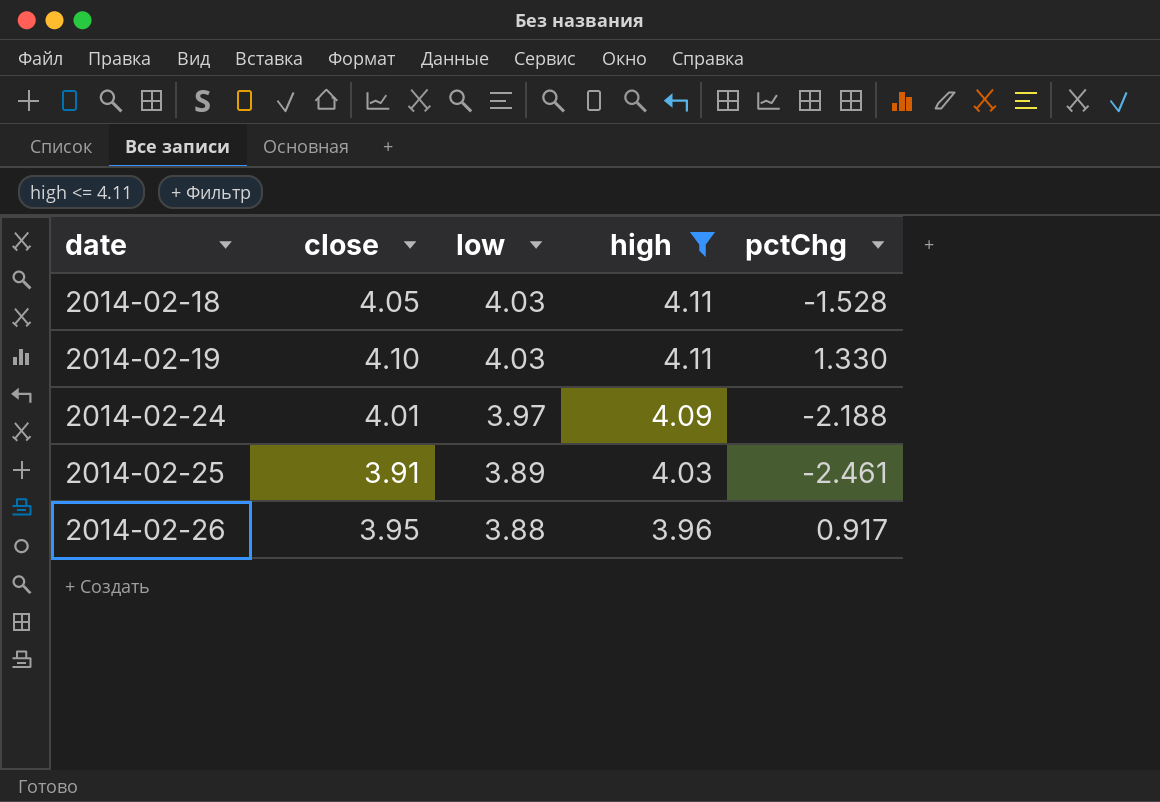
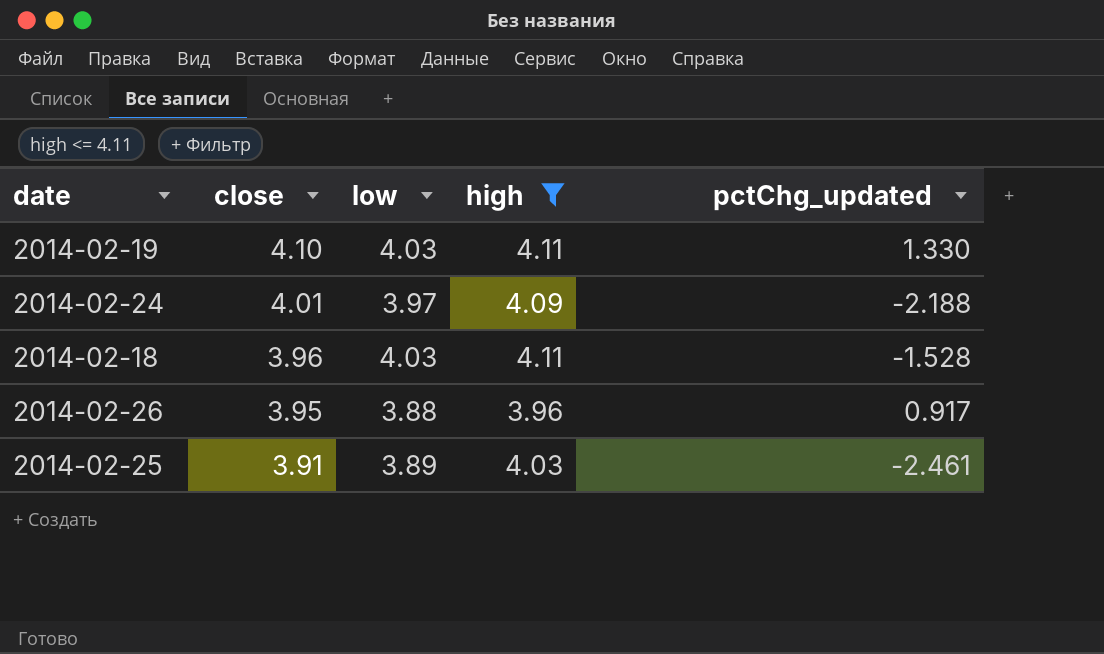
row order: date ascending -> close descending
column name: pctChg -> pctChg_updated
2014-02-18 | close: 4.05 -> 3.96

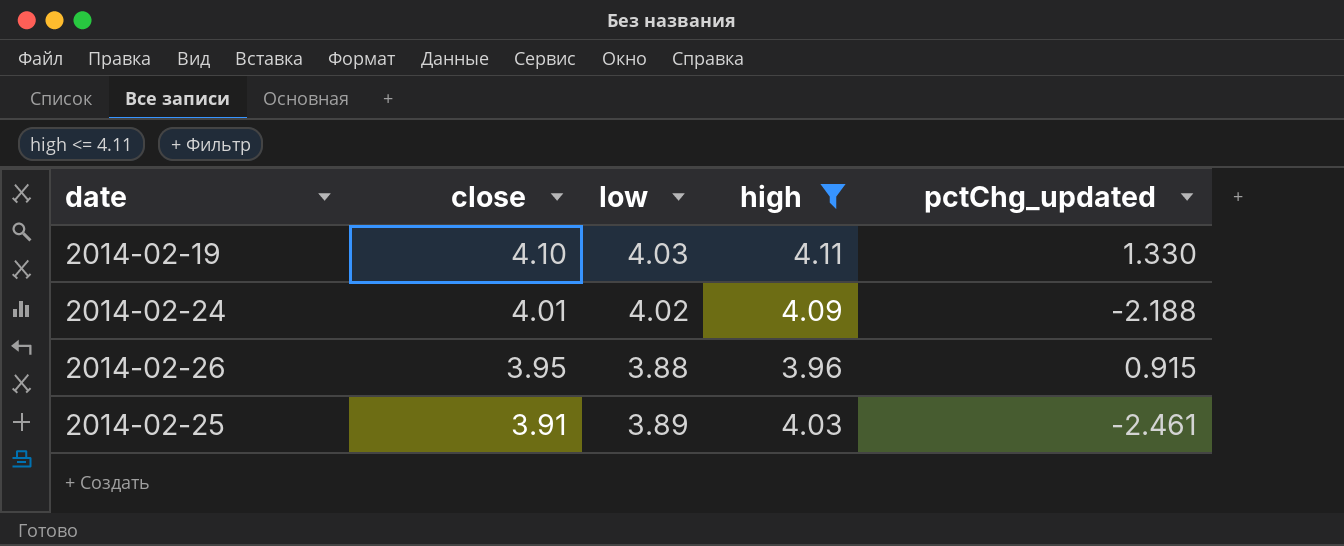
row 2014-02-18: 3.96 | 4.03 | 4.11 | -1.528 -> none
2014-02-24 | low: 3.97 -> 4.02
2014-02-26 | pctChg_updated: 0.917 -> 0.915

